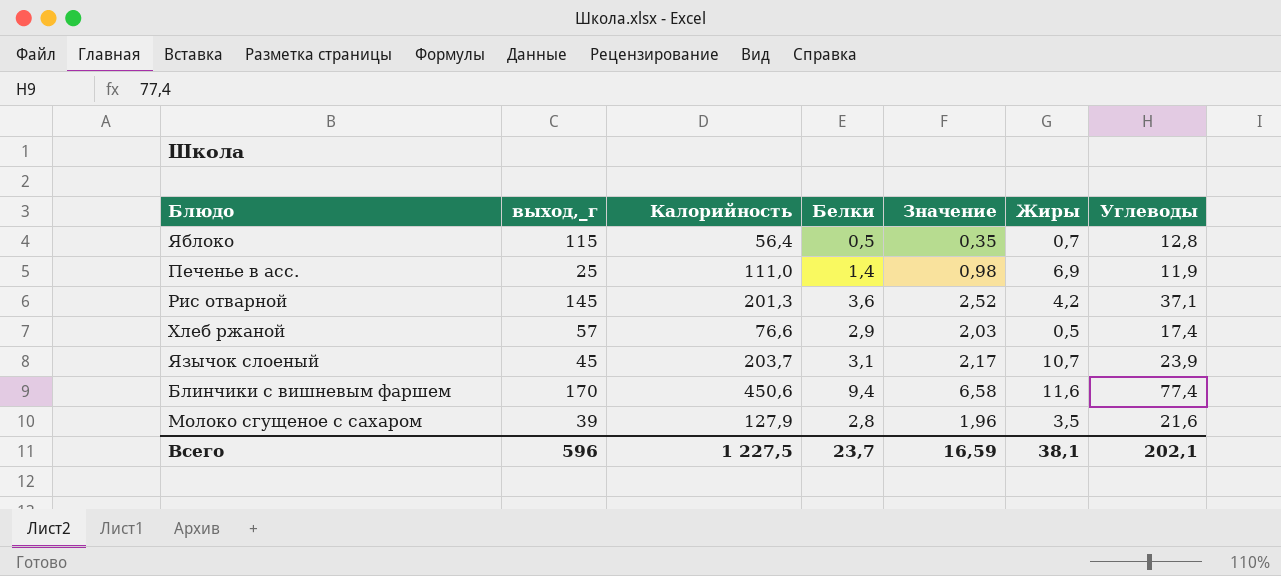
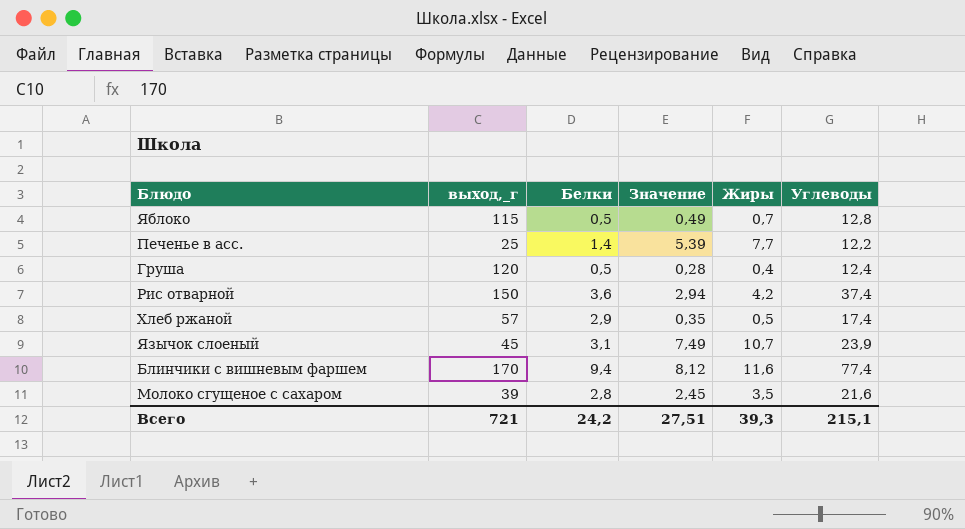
column Калорийность | position: 3 -> none
column Значение | formula: [Белки] * 0,7 -> [Жиры] * 0,7
Печенье в асс. | Жиры: 6,9 -> 7,7
Печенье в асс. | Углеводы: 11,9 -> 12,2
row Груша: none -> 120 | 0,5 | 0,28 | 0,4 | 12,4
Рис отварной | выход,_г: 145 -> 150
Рис отварной | Углеводы: 37,1 -> 37,4
Всего | выход,_г: 596 -> 721
Всего | Белки: 23,7 -> 24,2
Всего | Значение: 16,59 -> 27,51
Всего | Жиры: 38,1 -> 39,3
Всего | Углеводы: 202,1 -> 215,1

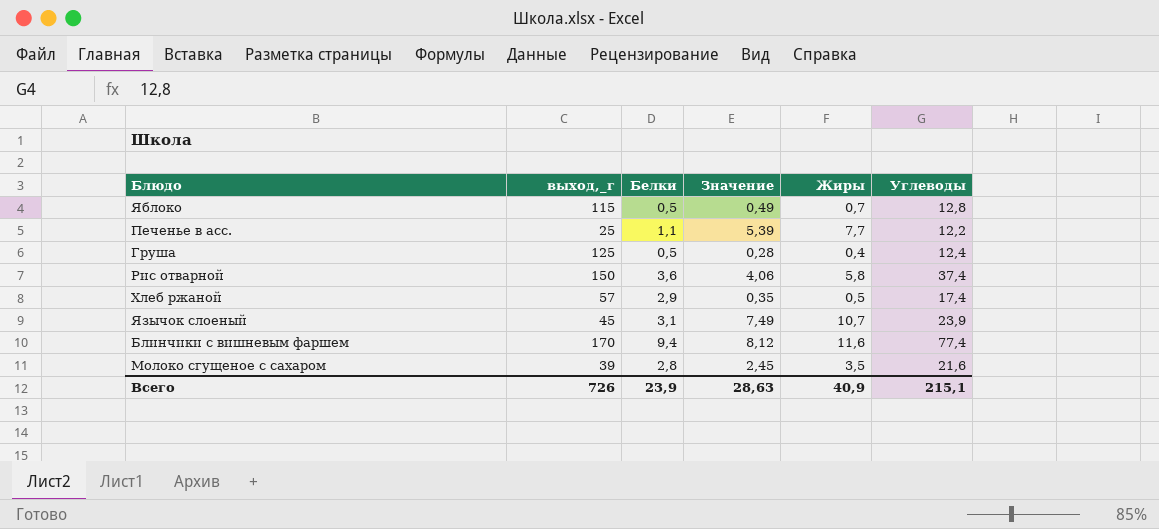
Печенье в асс. | Белки: 1,4 -> 1,1
Груша | выход,_г: 120 -> 125
Рис отварной | Значение: 2,94 -> 4,06
Рис отварной | Жиры: 4,2 -> 5,8
Всего | выход,_г: 721 -> 726
Всего | Белки: 24,2 -> 23,9
Всего | Значение: 27,51 -> 28,63
Всего | Жиры: 39,3 -> 40,9

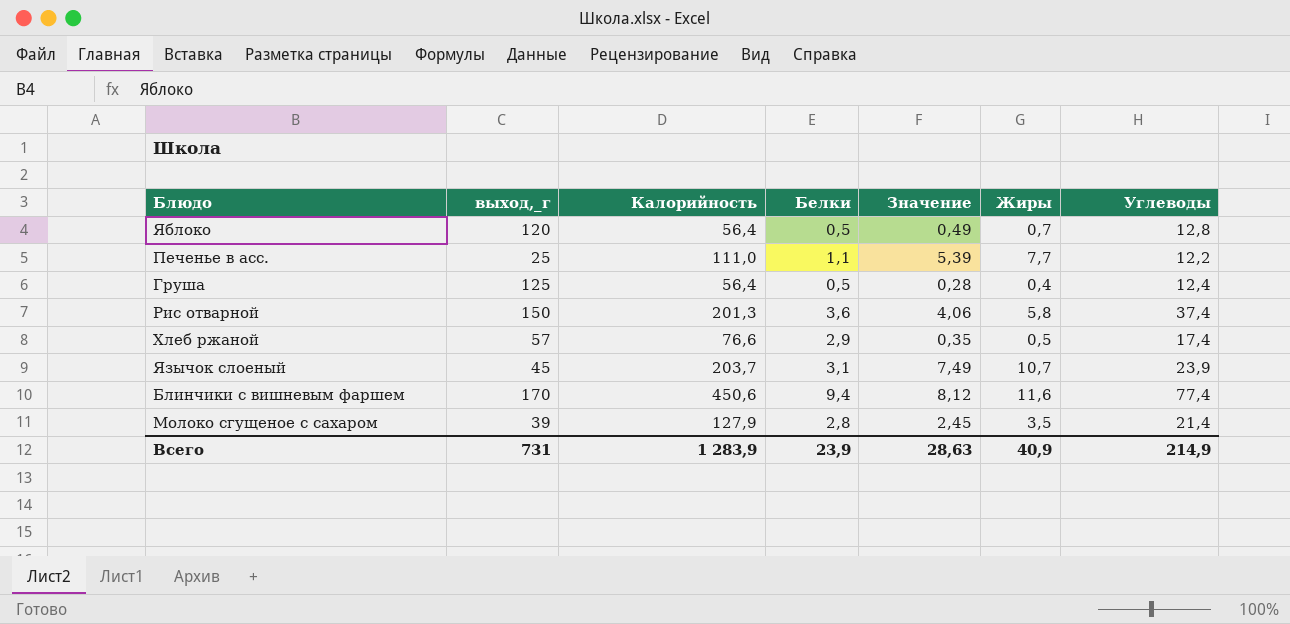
column Калорийность | position: none -> 3
Яблоко | выход,_г: 115 -> 120
Молоко сгущеное с сахаром | Углеводы: 21,6 -> 21,4
Всего | выход,_г: 726 -> 731
Всего | Углеводы: 215,1 -> 214,9

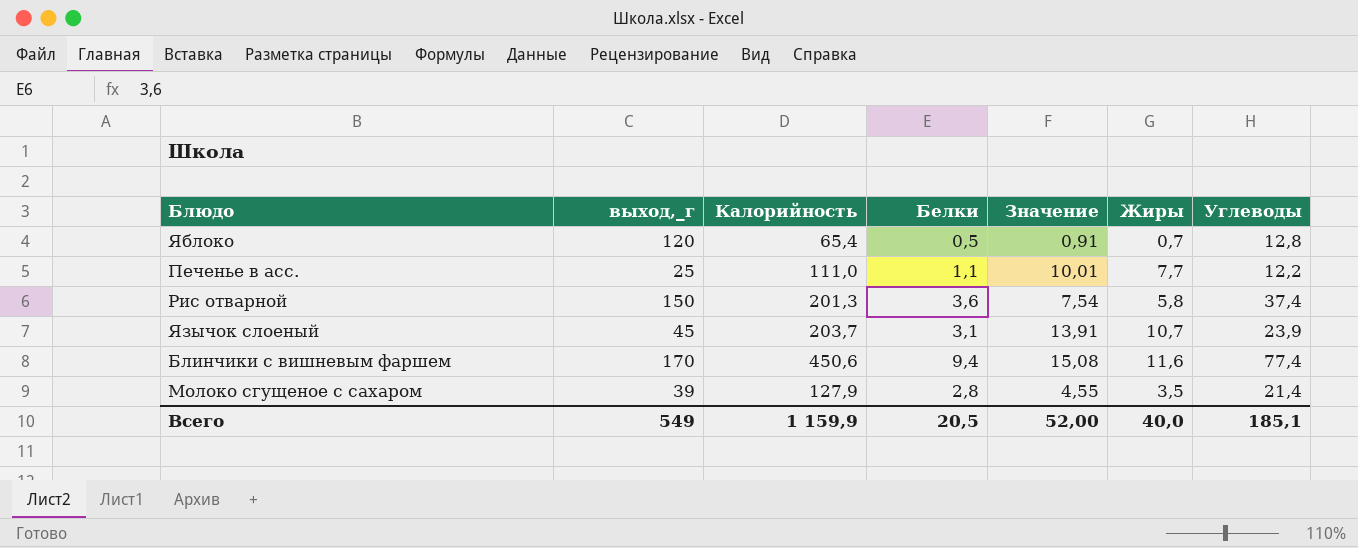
column Значение | formula: [Жиры] * 0,7 -> [Жиры] * 1,3
row Груша: 125 | 56,4 | 0,5 | 0,28 | 0,4 | 12,4 -> none
row Хлеб ржаной: 57 | 76,6 | 2,9 | 0,35 | 0,5 | 17,4 -> none
Яблоко | Калорийность: 56,4 -> 65,4
Всего | выход,_г: 731 -> 549
Всего | Калорийность: 1 283,9 -> 1 159,9
Всего | Белки: 23,9 -> 20,5
Всего | Значение: 28,63 -> 52,00
Всего | Жиры: 40,9 -> 40,0
Всего | Углеводы: 214,9 -> 185,1

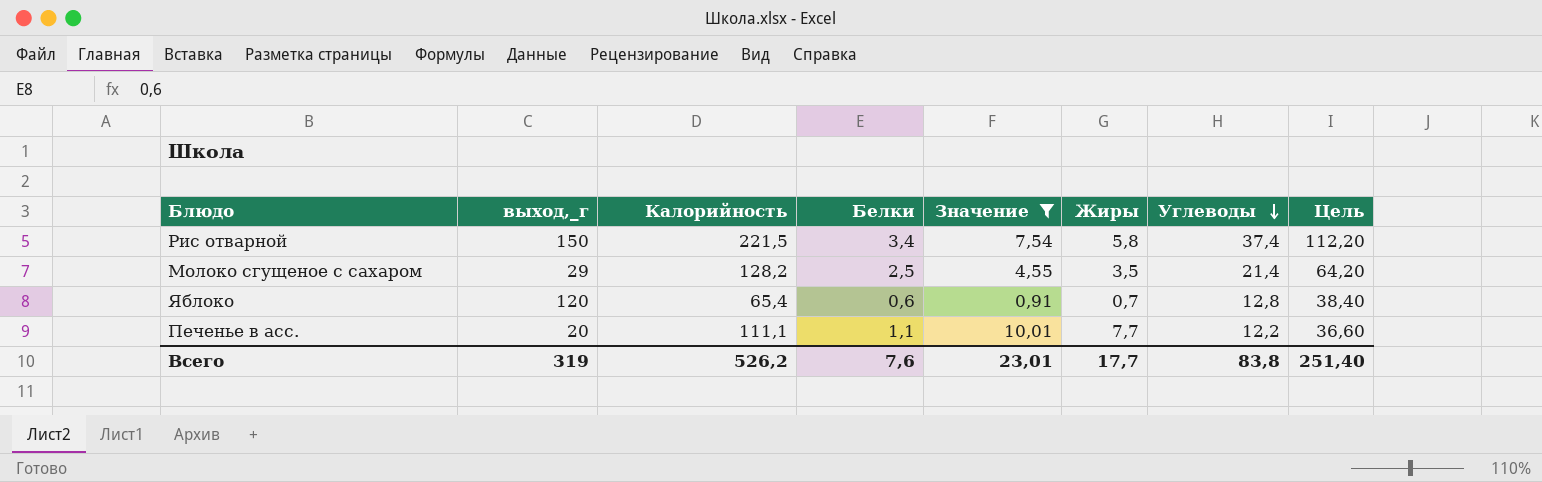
filter: none -> Значение <= 10,01
row order: none -> Углеводы descending
column Цель | formula: none -> [Углеводы] * 3
Рис отварной | Калорийность: 201,3 -> 221,5
Рис отварной | Белки: 3,6 -> 3,4
Молоко сгущеное с сахаром | выход,_г: 39 -> 29
Молоко сгущеное с сахаром | Калорийность: 127,9 -> 128,2
Молоко сгущеное с сахаром | Белки: 2,8 -> 2,5
Яблоко | Белки: 0,5 -> 0,6
Печенье в асс. | выход,_г: 25 -> 20
Печенье в асс. | Калорийность: 111,0 -> 111,1
Всего | выход,_г: 549 -> 319
Всего | Калорийность: 1 159,9 -> 526,2
Всего | Белки: 20,5 -> 7,6
Всего | Значение: 52,00 -> 23,01
Всего | Жиры: 40,0 -> 17,7
Всего | Углеводы: 185,1 -> 83,8

